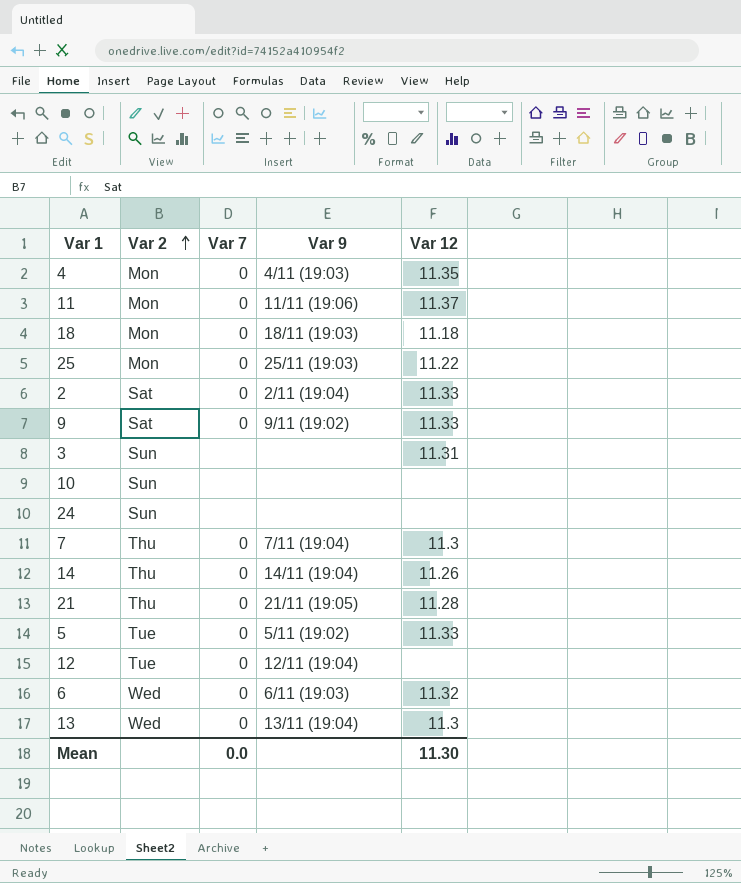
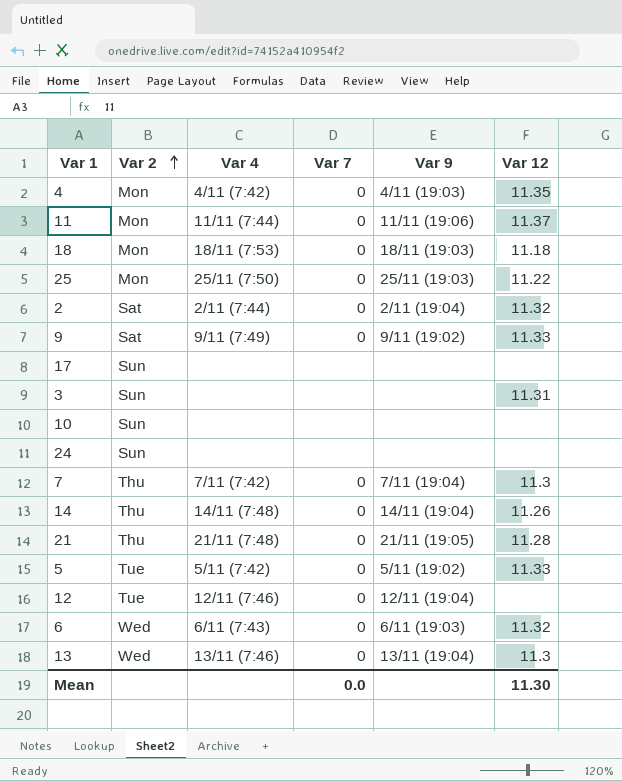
column Var 4 | position: none -> 3
2 | Var 12: 11.33 -> 11.32
row 17: none -> Sun | none | none | none | none

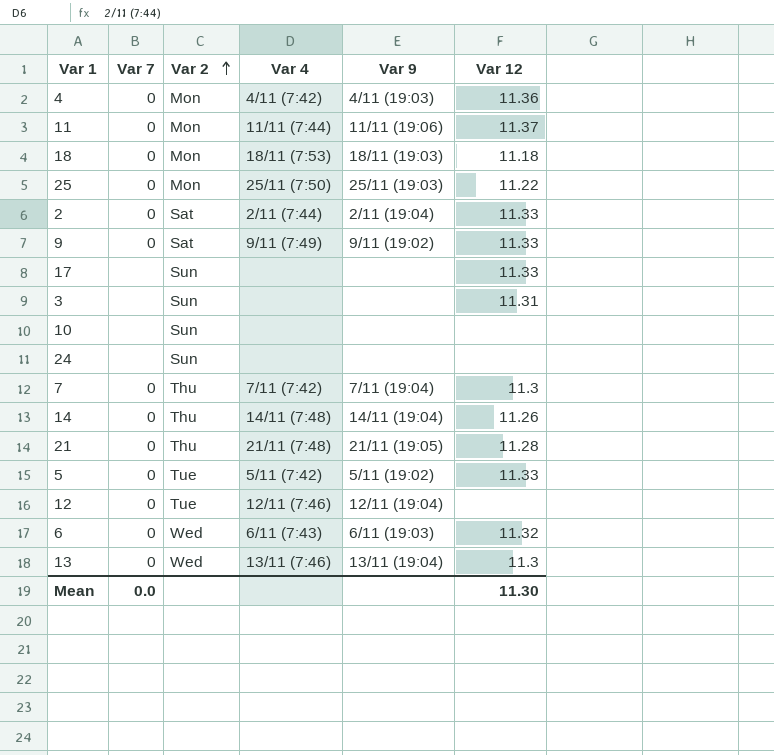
column Var 7 | position: 4 -> 2
4 | Var 12: 11.35 -> 11.36
2 | Var 12: 11.32 -> 11.33
17 | Var 12: none -> 11.33

